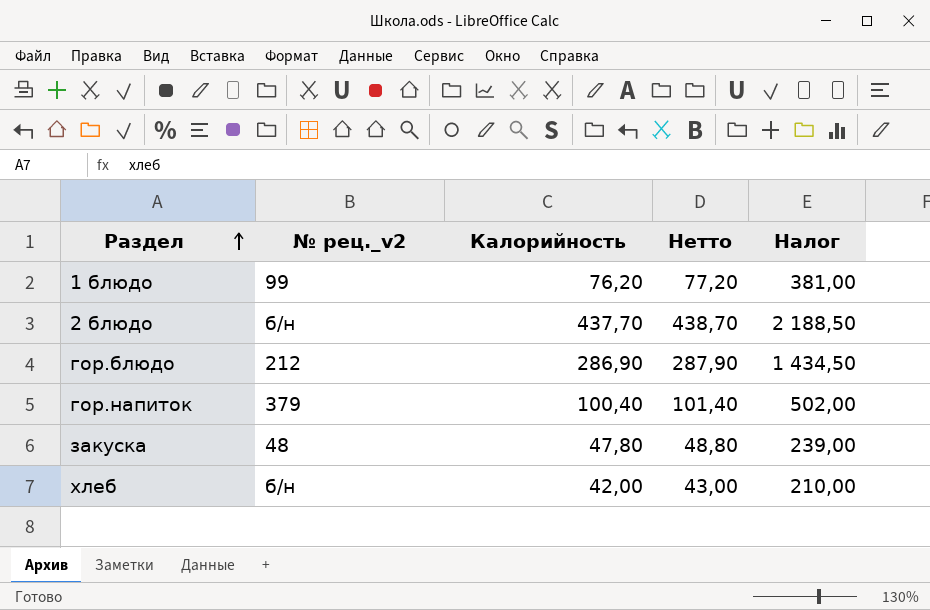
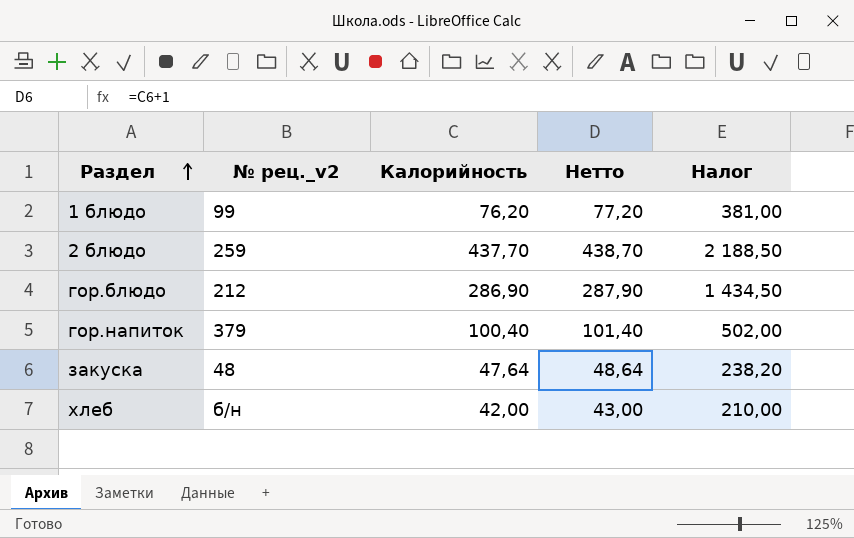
2 блюдо | № рец._v2: б/н -> 259
закуска | Калорийность: 47,80 -> 47,64
закуска | Нетто: 48,80 -> 48,64
закуска | Налог: 239,00 -> 238,20

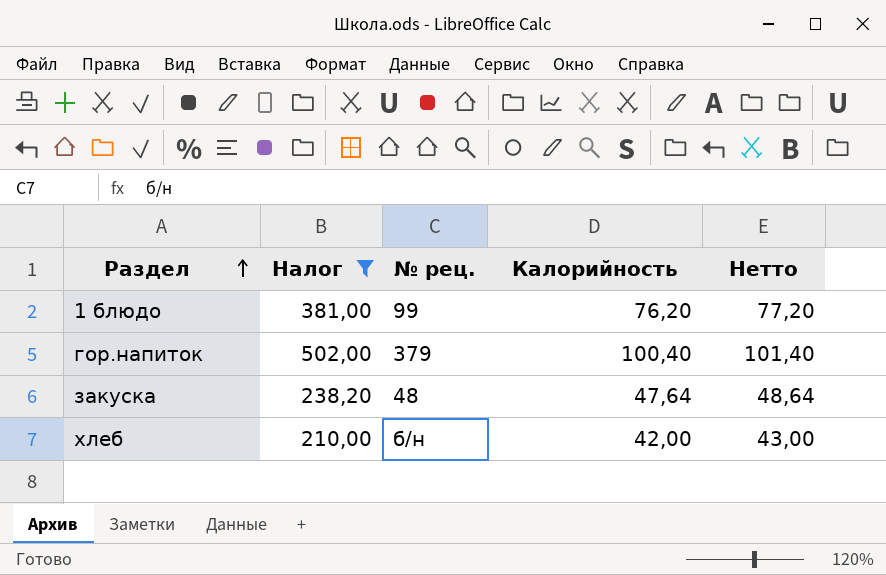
filter: none -> Налог <= 502,00
column Налог | position: 5 -> 2
column name: № рец._v2 -> № рец.

